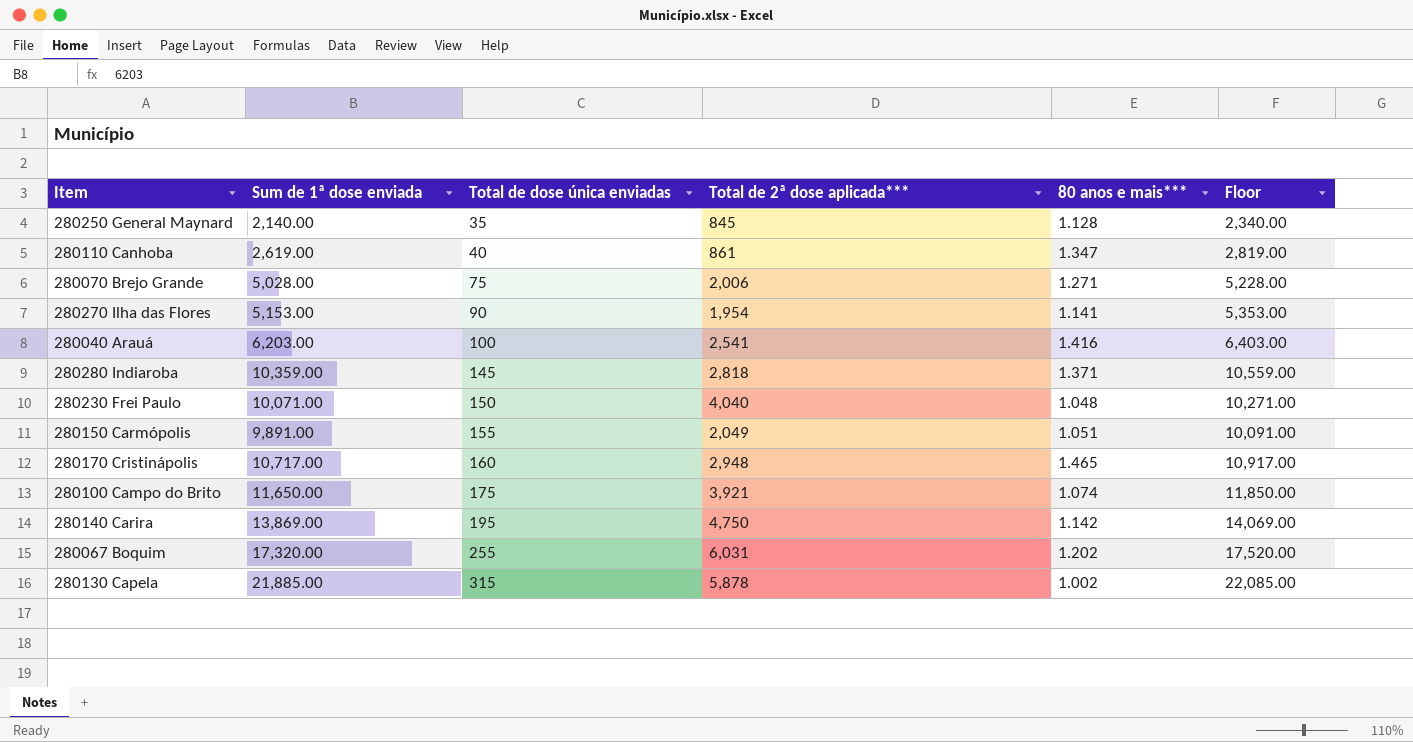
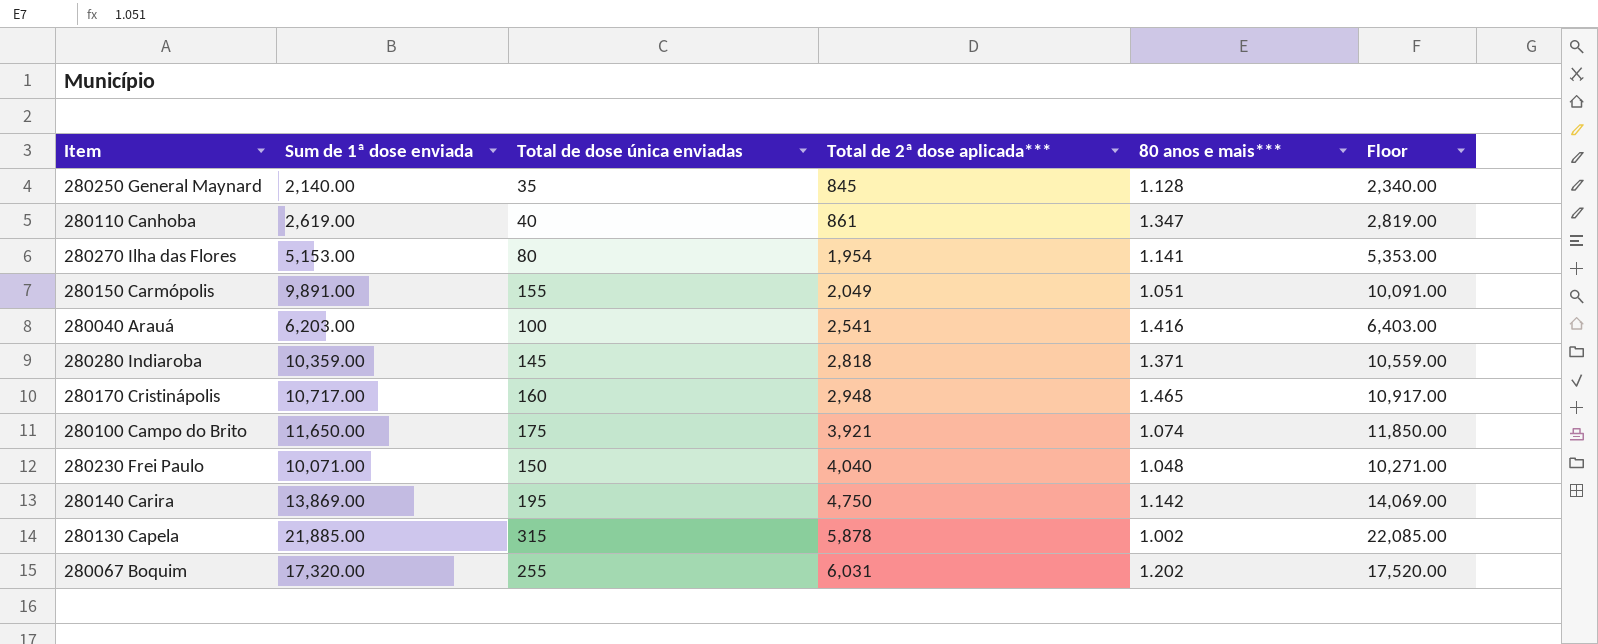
row order: Total de dose única enviadas ascending -> Total de 2ª dose aplicada*** ascending
row 280070 Brejo Grande: 5,028.00 | 75 | 2,006 | 1.271 | 5,228.00 -> none
280270 Ilha das Flores | Total de dose única enviadas: 90 -> 80

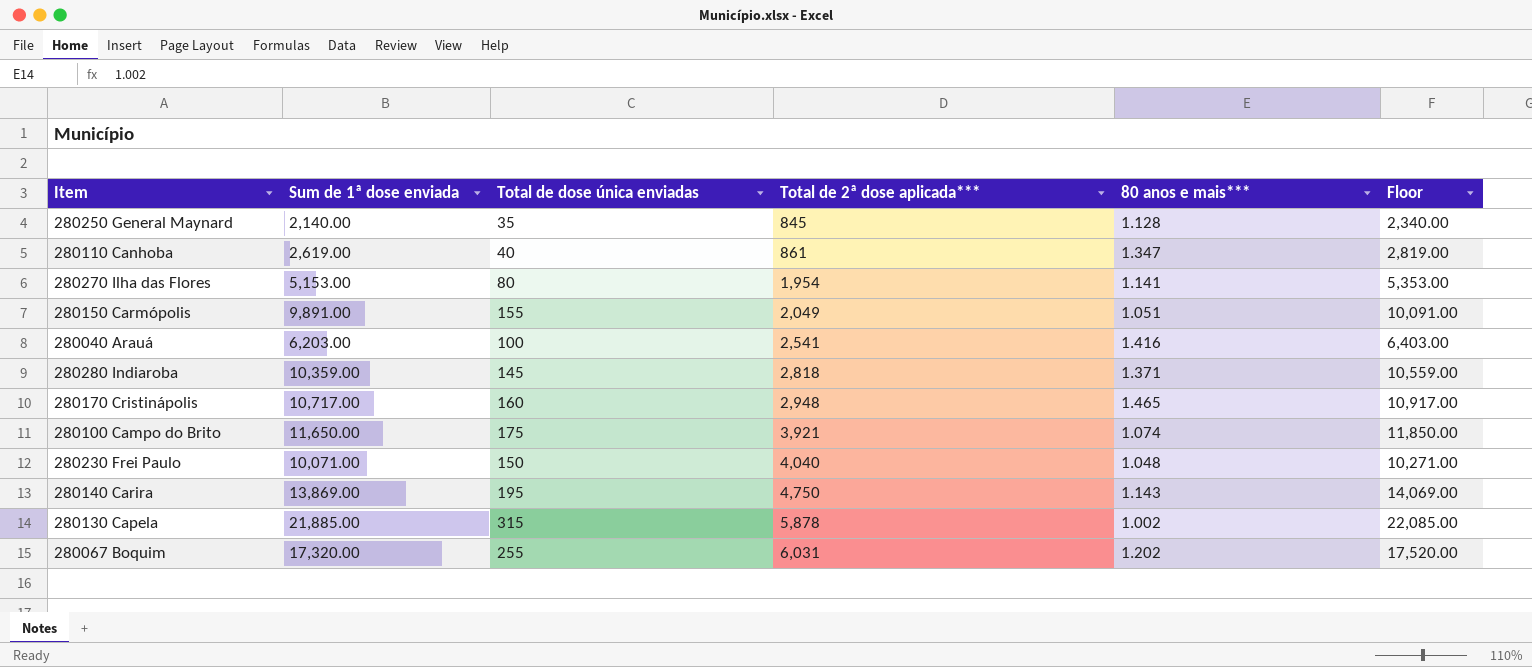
280140 Carira | 80 anos e mais***: 1.142 -> 1.143

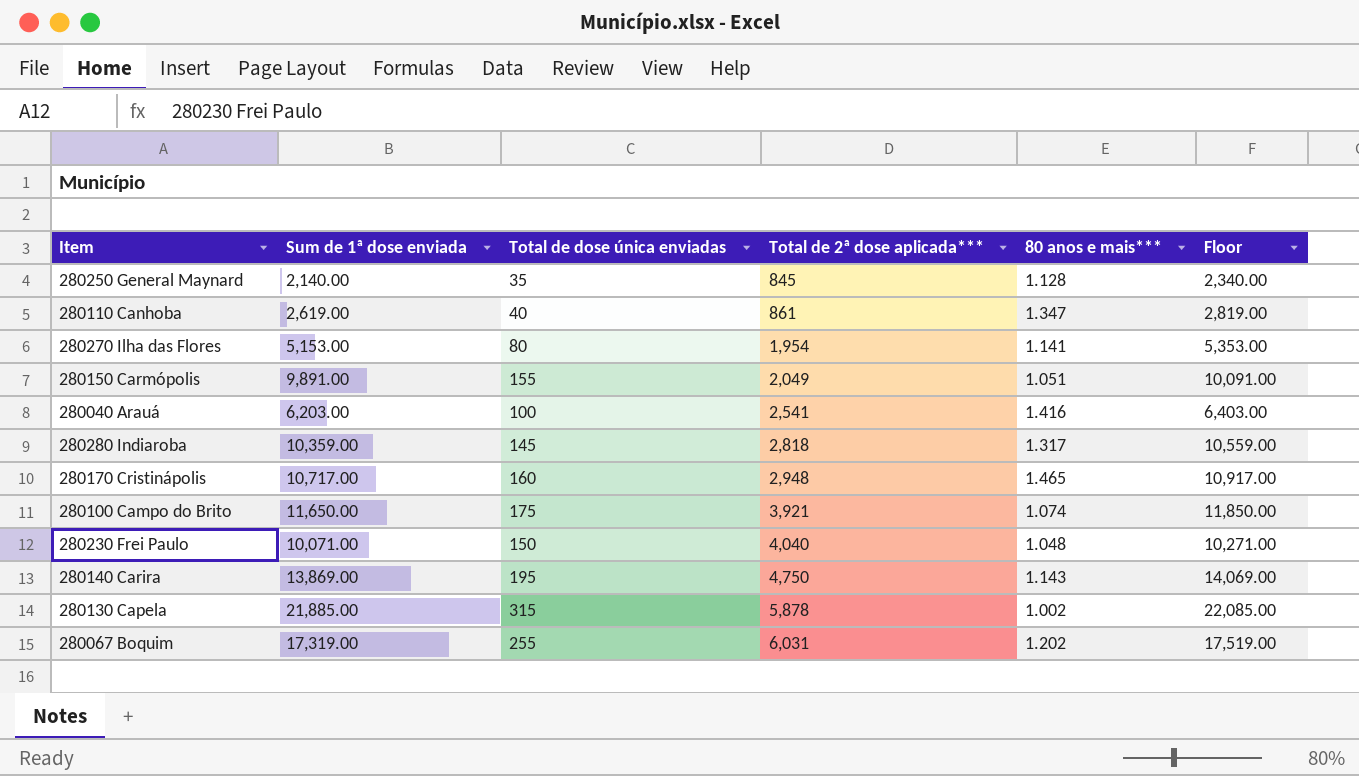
280280 Indiaroba | 80 anos e mais***: 1.371 -> 1.317
280067 Boquim | Sum de 1ª dose enviada: 17,320.00 -> 17,319.00
280067 Boquim | Floor: 17,520.00 -> 17,519.00

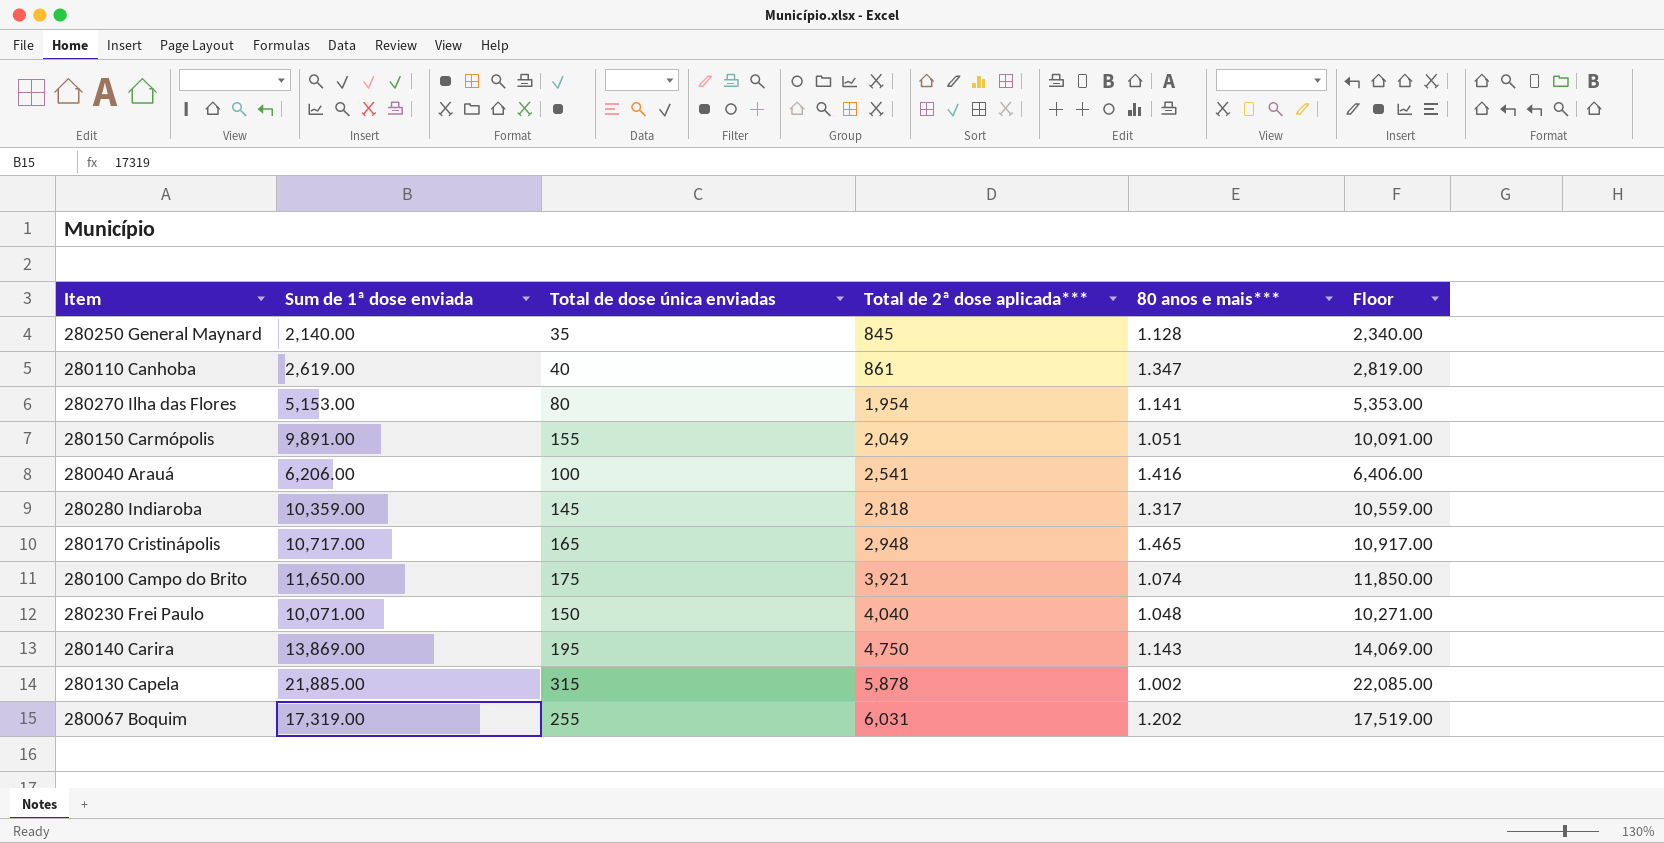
280040 Arauá | Sum de 1ª dose enviada: 6,203.00 -> 6,206.00
280040 Arauá | Floor: 6,403.00 -> 6,406.00
280170 Cristinápolis | Total de dose única enviadas: 160 -> 165

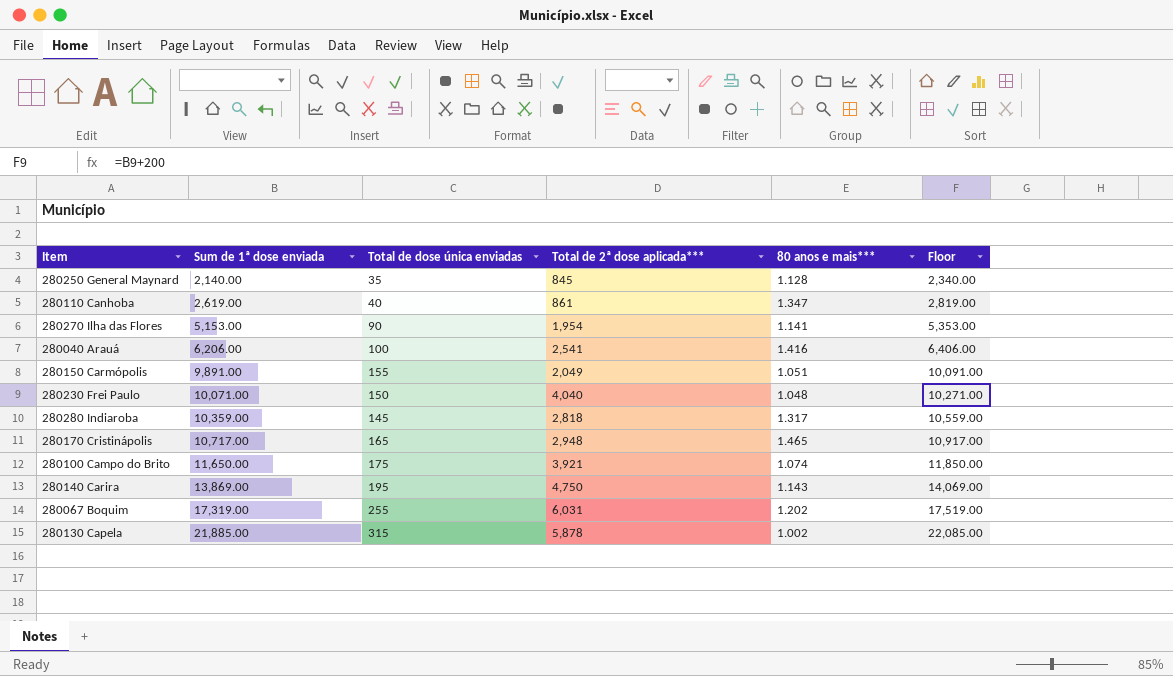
row order: Total de 2ª dose aplicada*** ascending -> Sum de 1ª dose enviada ascending
280270 Ilha das Flores | Total de dose única enviadas: 80 -> 90

